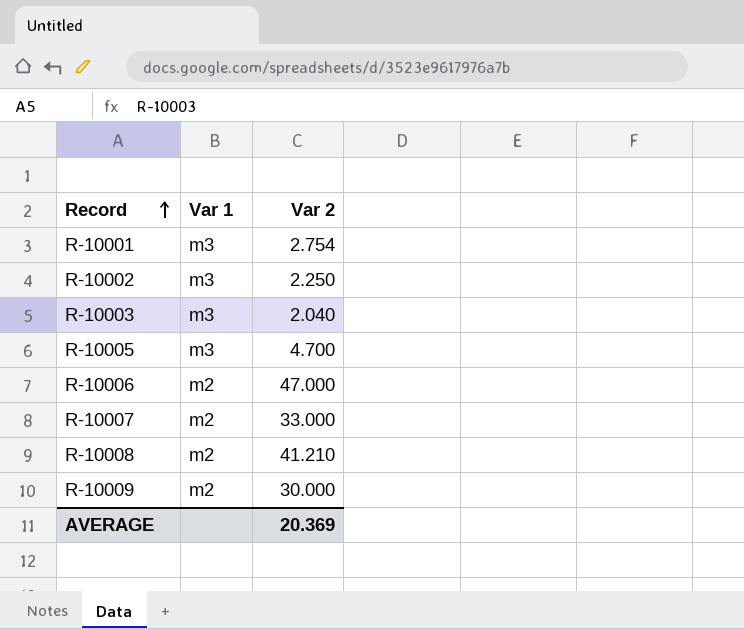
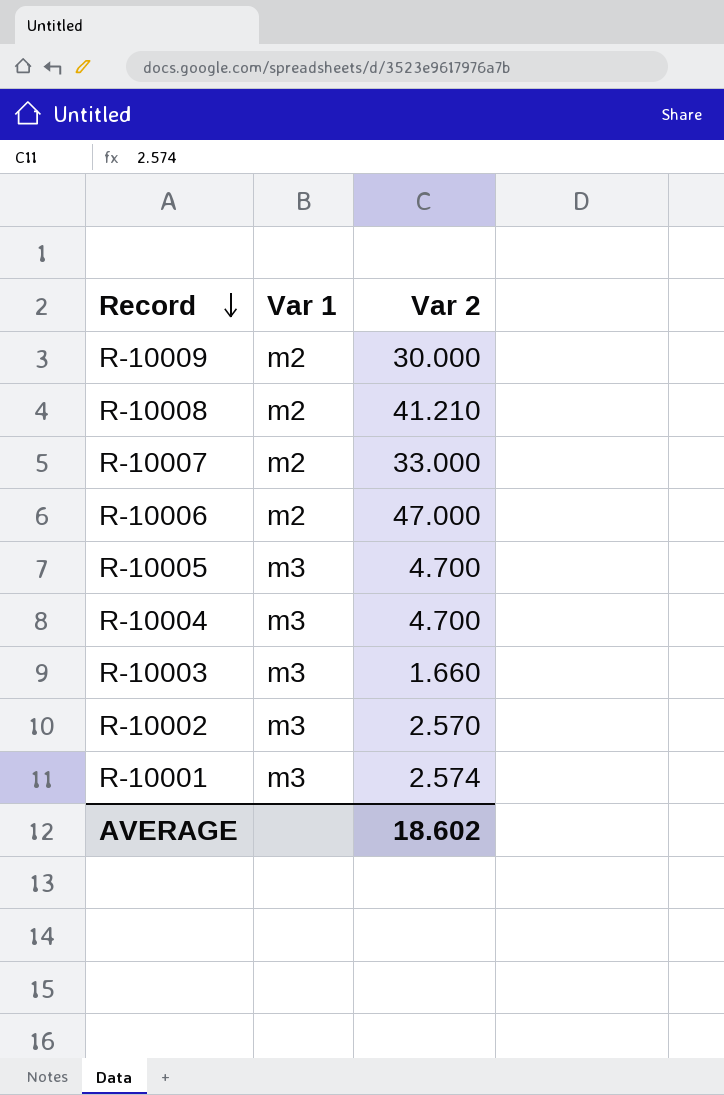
row order: Record ascending -> Record descending
row R-10004: none -> m3 | 4.700
R-10003 | Var 2: 2.040 -> 1.660
R-10002 | Var 2: 2.250 -> 2.570
R-10001 | Var 2: 2.754 -> 2.574
AVERAGE | Var 2: 20.369 -> 18.602

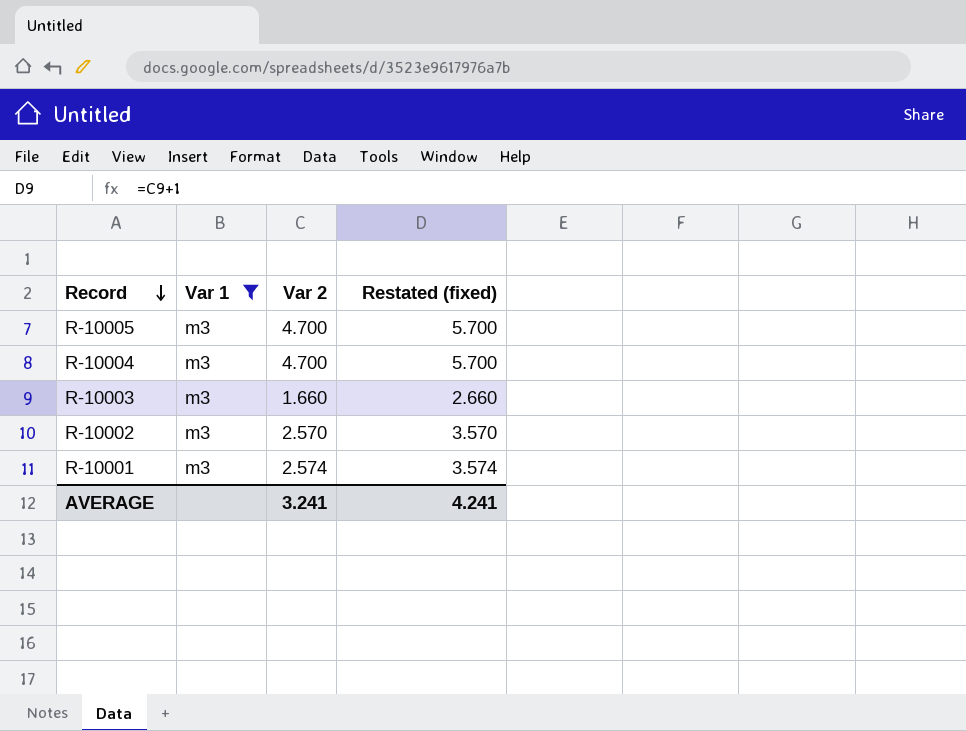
filter: none -> Var 1 = m3
column Restated (fixed) | formula: none -> [Var 2] + 1
AVERAGE | Var 2: 18.602 -> 3.241

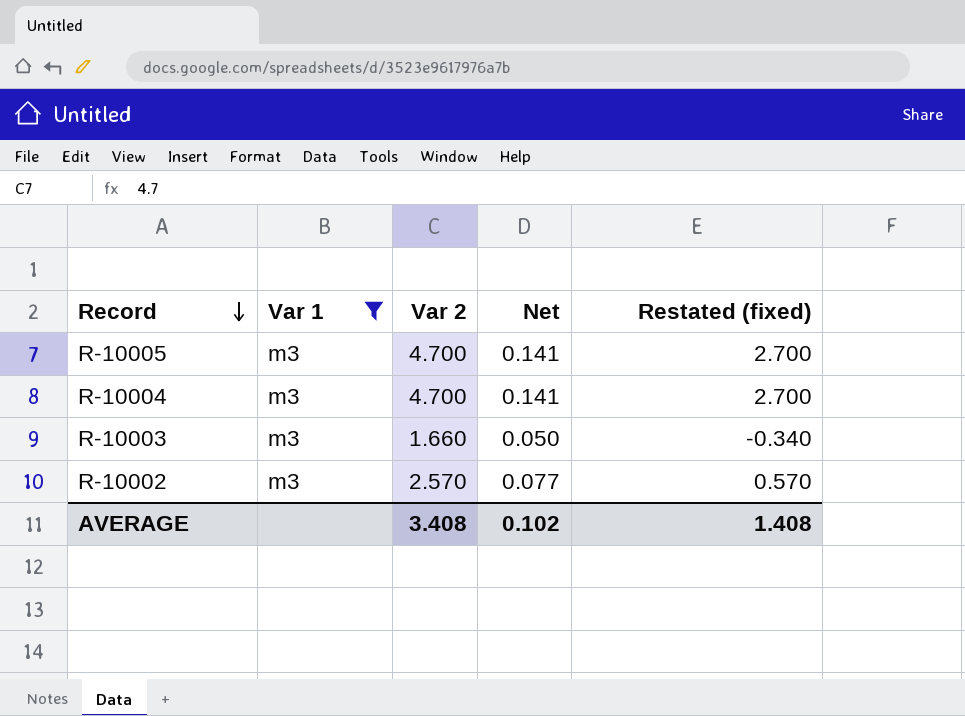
column Net | formula: none -> [Var 2] * 0.03
column Restated (fixed) | formula: [Var 2] + 1 -> [Var 2] - 2
row R-10001: m3 | 2.574 | 3.574 -> none
AVERAGE | Var 2: 3.241 -> 3.408
AVERAGE | Restated (fixed): 4.241 -> 1.408

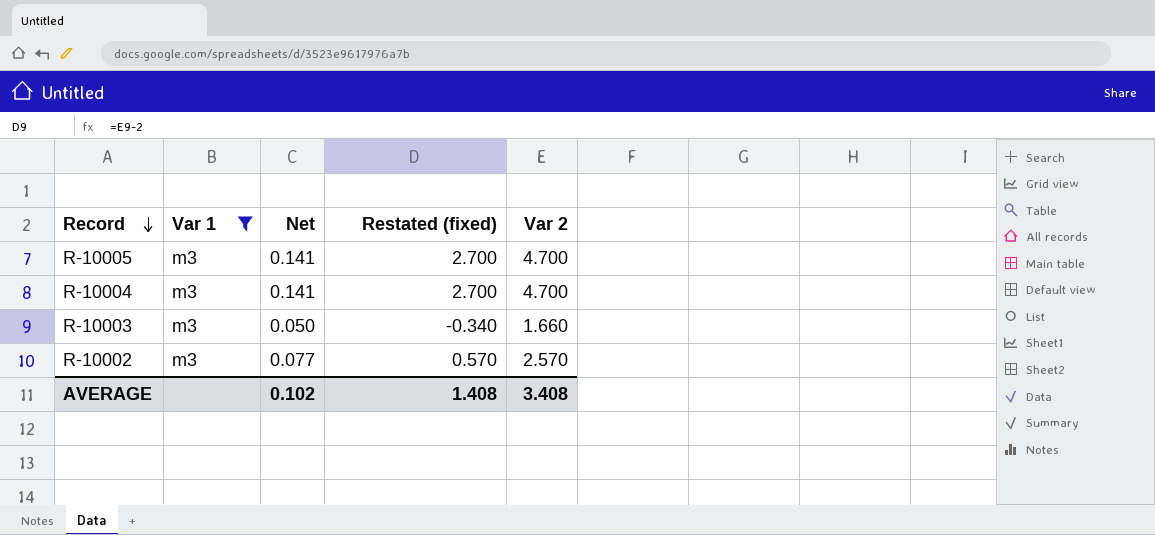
column Var 2 | position: 3 -> 5

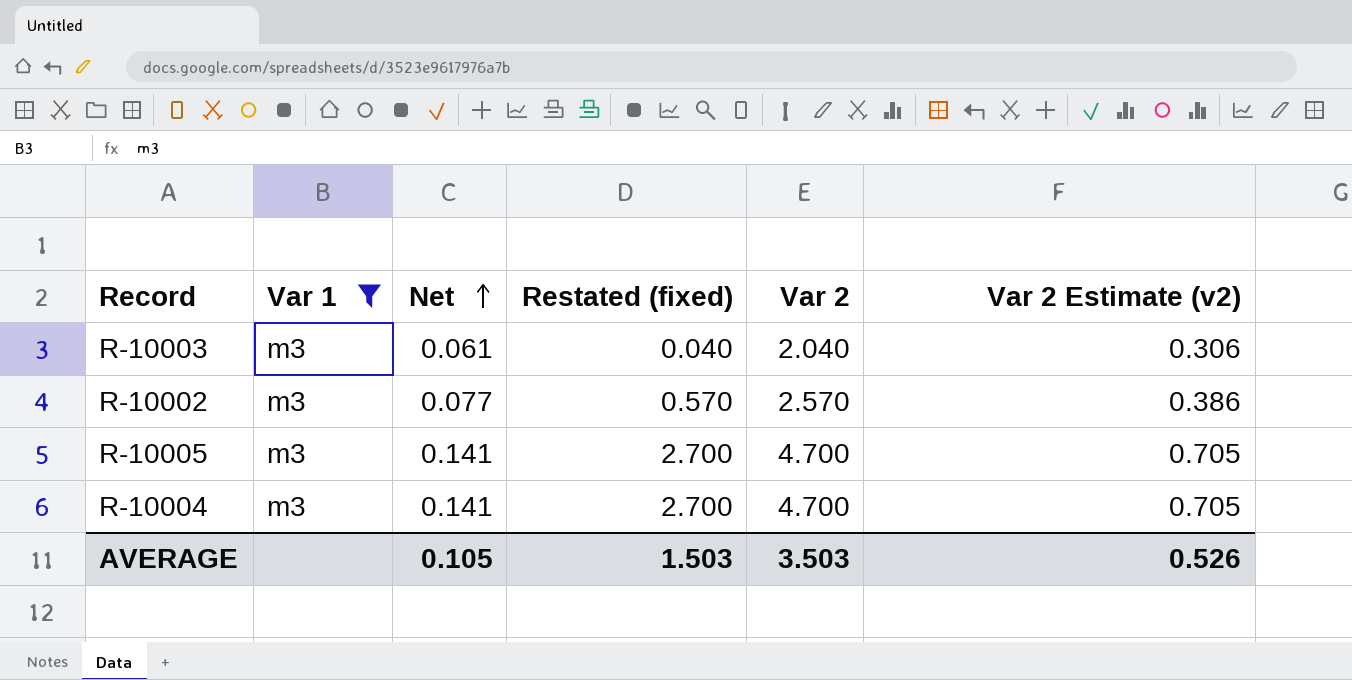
row order: Record descending -> Net ascending
column Var 2 Estimate (v2) | formula: none -> [Var 2] * 0.15
R-10003 | Net: 0.050 -> 0.061
R-10003 | Restated (fixed): -0.340 -> 0.040
R-10003 | Var 2: 1.660 -> 2.040
AVERAGE | Net: 0.102 -> 0.105
AVERAGE | Restated (fixed): 1.408 -> 1.503
AVERAGE | Var 2: 3.408 -> 3.503

